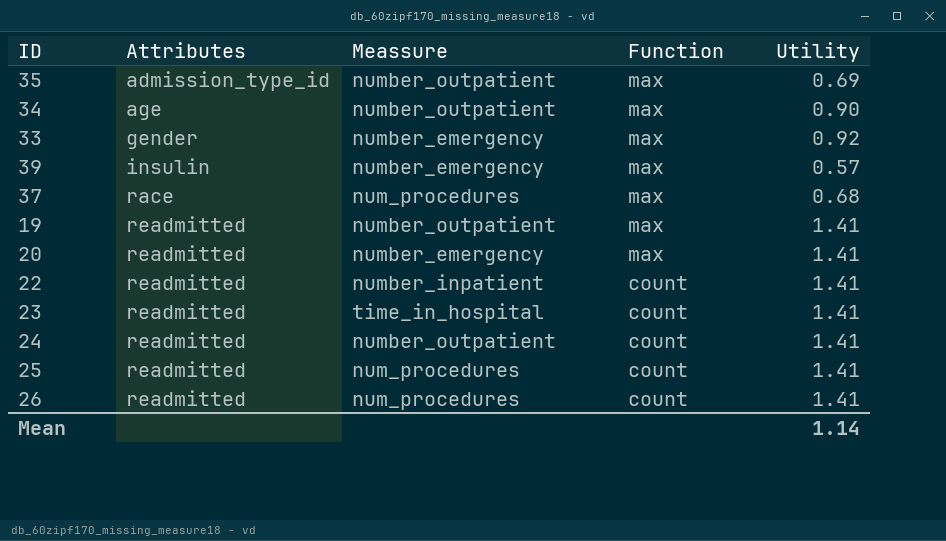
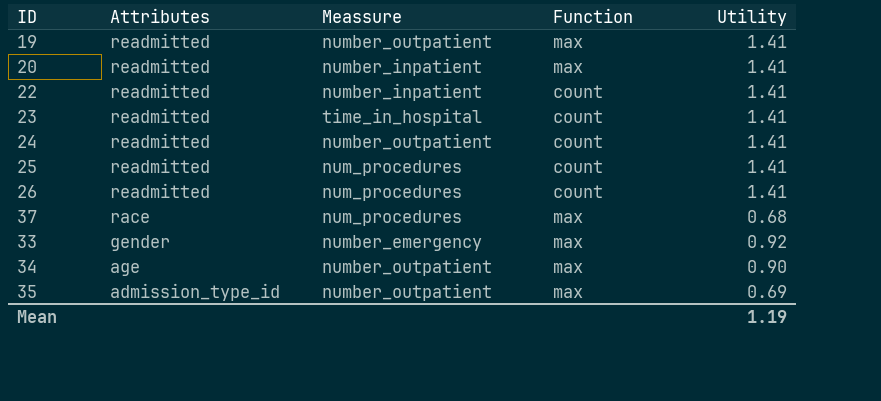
row order: Attributes ascending -> Attributes descending
row 39: insulin | number_emergency | max | 0.57 -> none
20 | Meassure: number_emergency -> number_inpatient
Mean | Utility: 1.14 -> 1.19

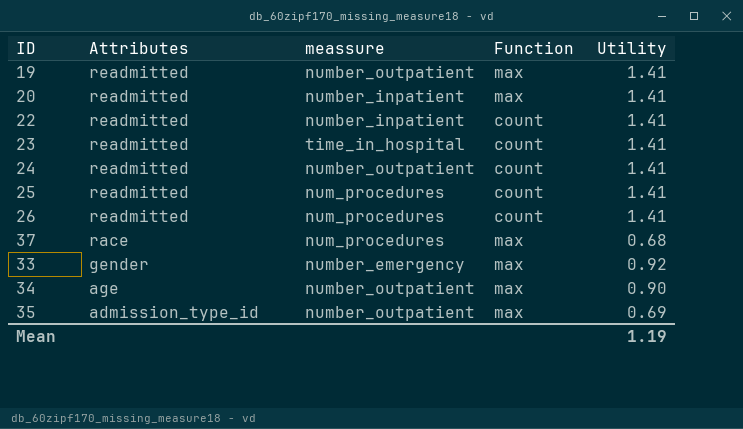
column name: Meassure -> meassure

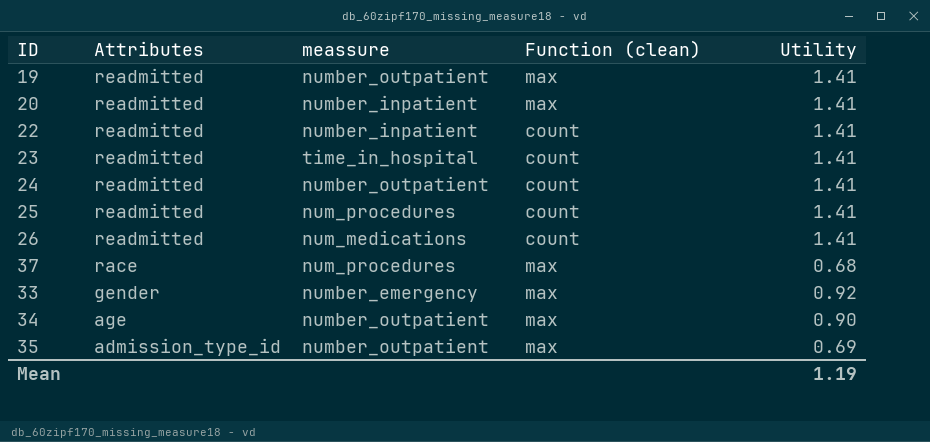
column name: Function -> Function (clean)
26 | meassure: num_procedures -> num_medications

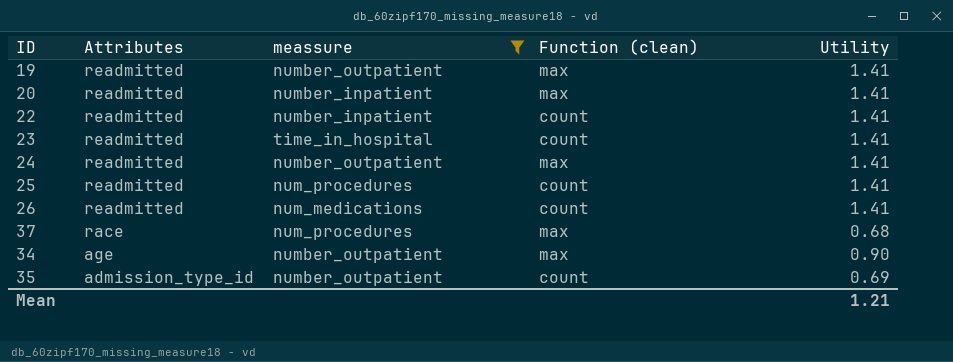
filter: none -> meassure != number_emergency
24 | Function (clean): count -> max
35 | Function (clean): max -> count
Mean | Utility: 1.19 -> 1.21

